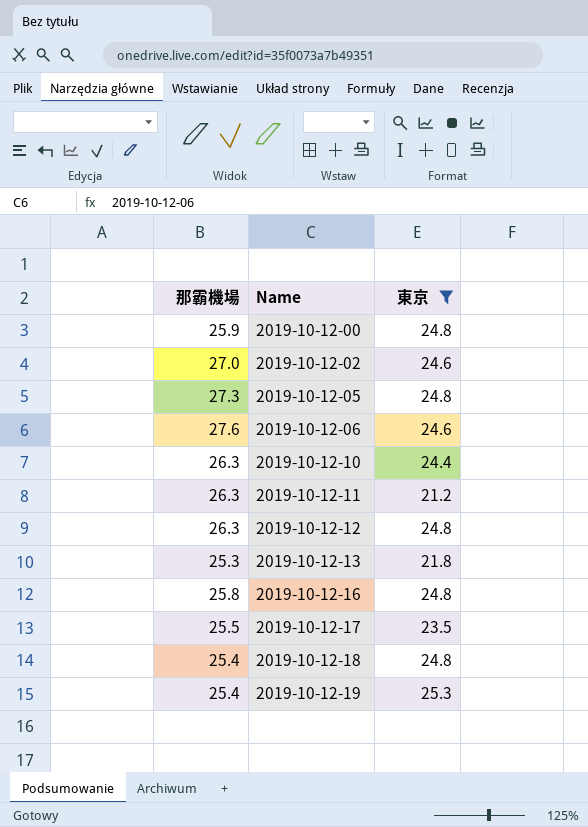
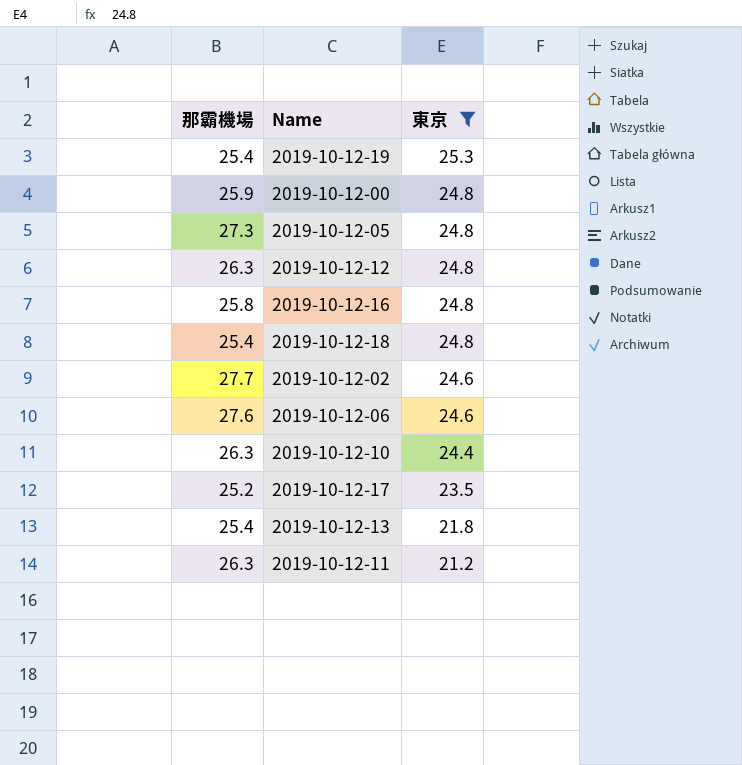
row order: Name ascending -> 東京 descending
2019-10-12-02 | 那霸機場: 27.0 -> 27.7
2019-10-12-17 | 那霸機場: 25.5 -> 25.2
2019-10-12-13 | 那霸機場: 25.3 -> 25.4

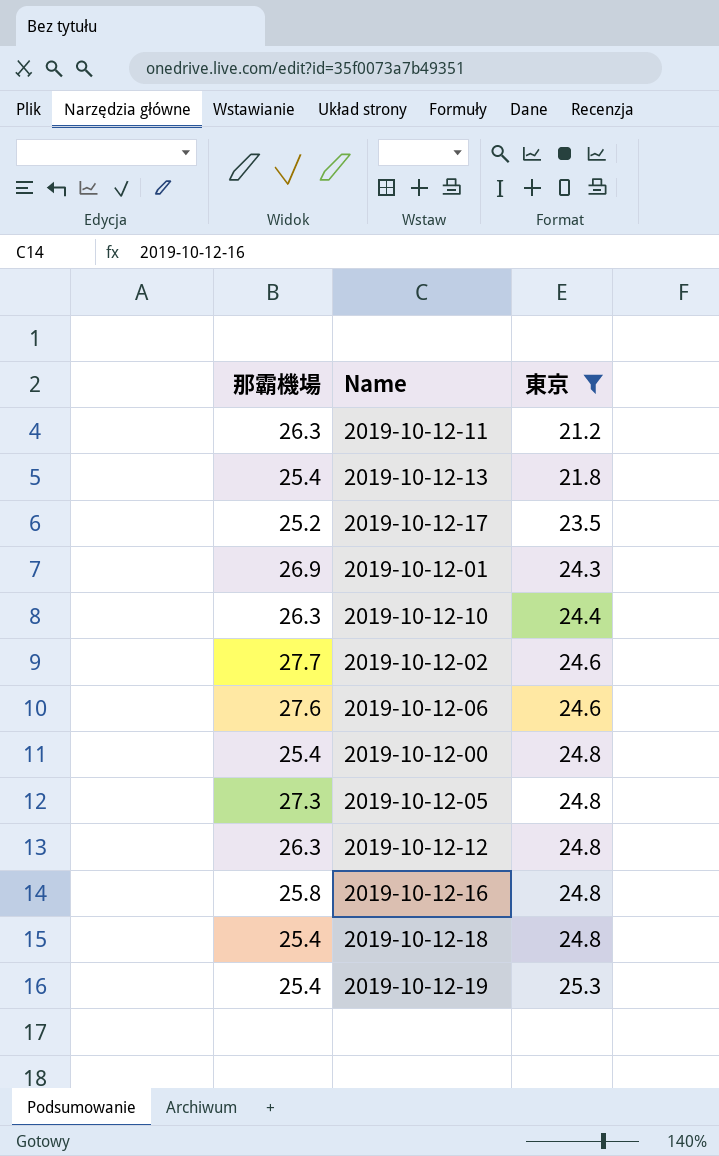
row order: 東京 descending -> 東京 ascending
row 2019-10-12-01: none -> 26.9 | 24.3
2019-10-12-00 | 那霸機場: 25.9 -> 25.4

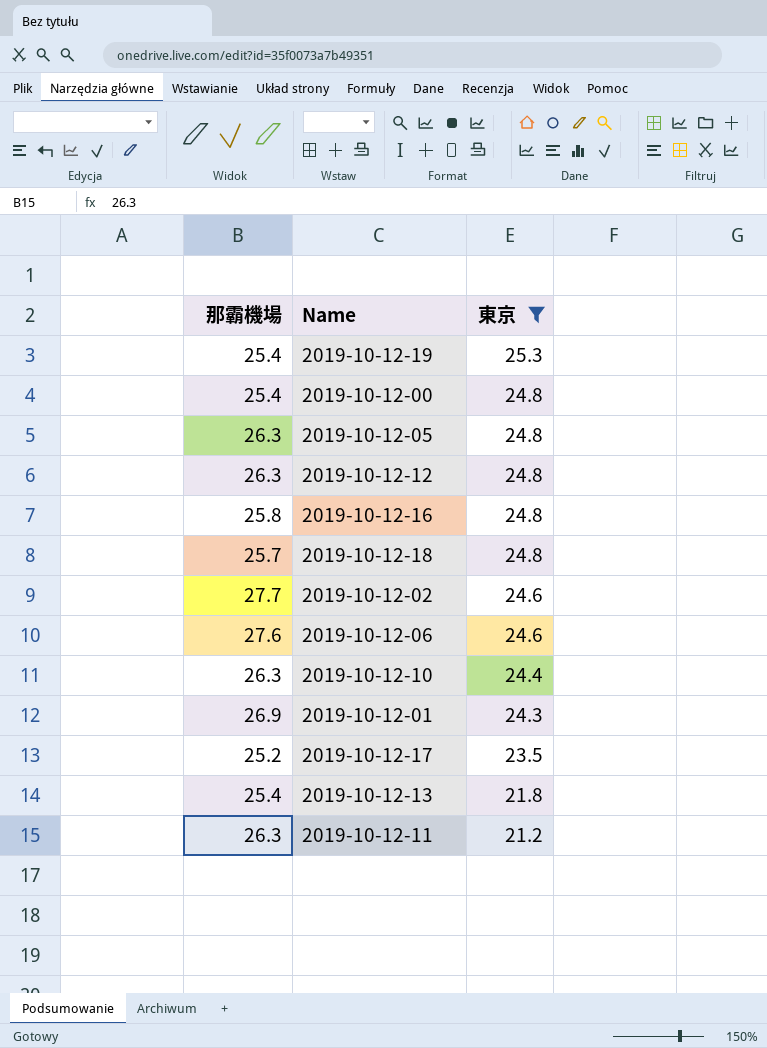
row order: 東京 ascending -> 東京 descending
2019-10-12-05 | 那霸機場: 27.3 -> 26.3
2019-10-12-18 | 那霸機場: 25.4 -> 25.7

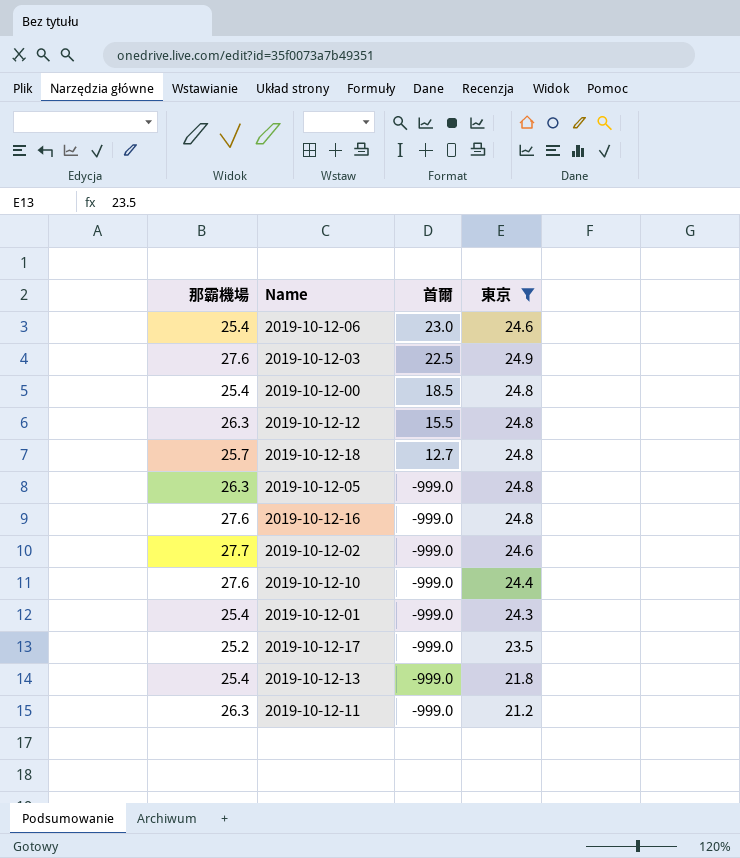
row order: 東京 descending -> 首爾 descending
column 首爾 | position: none -> 3
row 2019-10-12-19: 25.4 | 25.3 -> none
2019-10-12-06 | 那霸機場: 27.6 -> 25.4
row 2019-10-12-03: none -> 27.6 | 22.5 | 24.9
2019-10-12-16 | 那霸機場: 25.8 -> 27.6
2019-10-12-10 | 那霸機場: 26.3 -> 27.6
2019-10-12-01 | 那霸機場: 26.9 -> 25.4

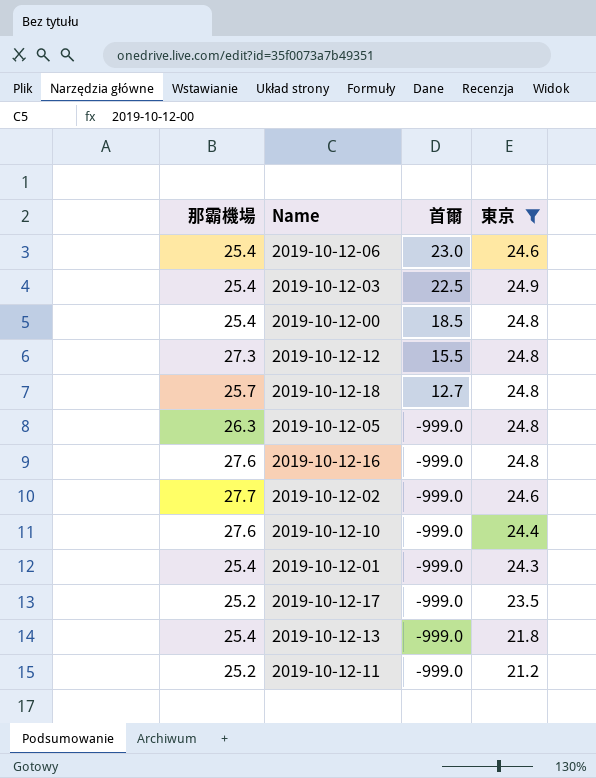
2019-10-12-03 | 那霸機場: 27.6 -> 25.4
2019-10-12-12 | 那霸機場: 26.3 -> 27.3
2019-10-12-11 | 那霸機場: 26.3 -> 25.2

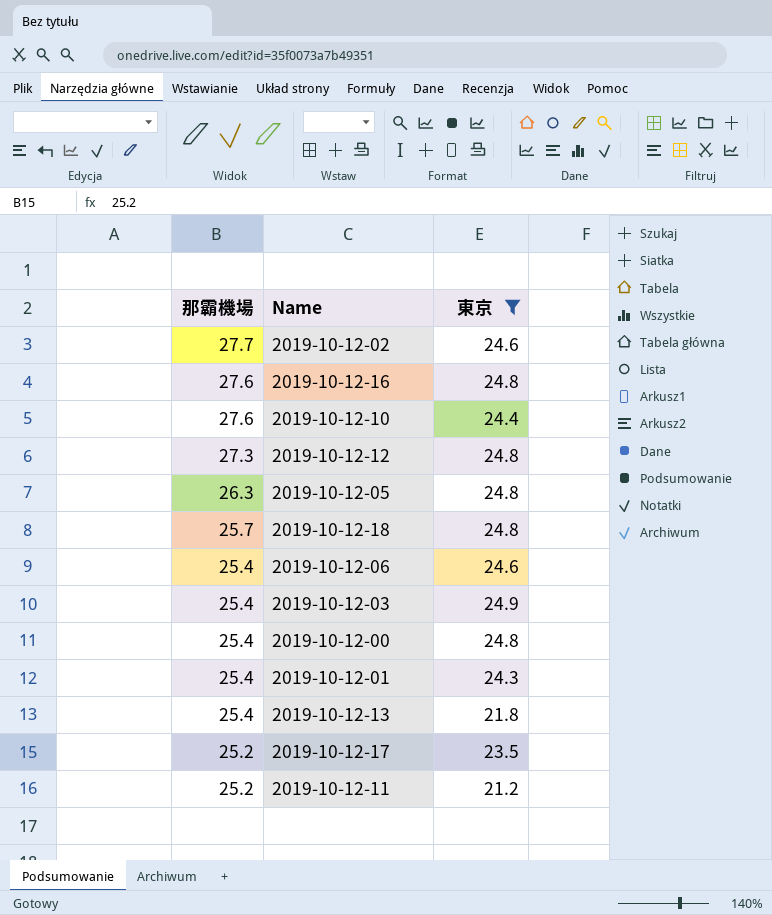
row order: 首爾 descending -> 那霸機場 descending
column 首爾 | position: 3 -> none

